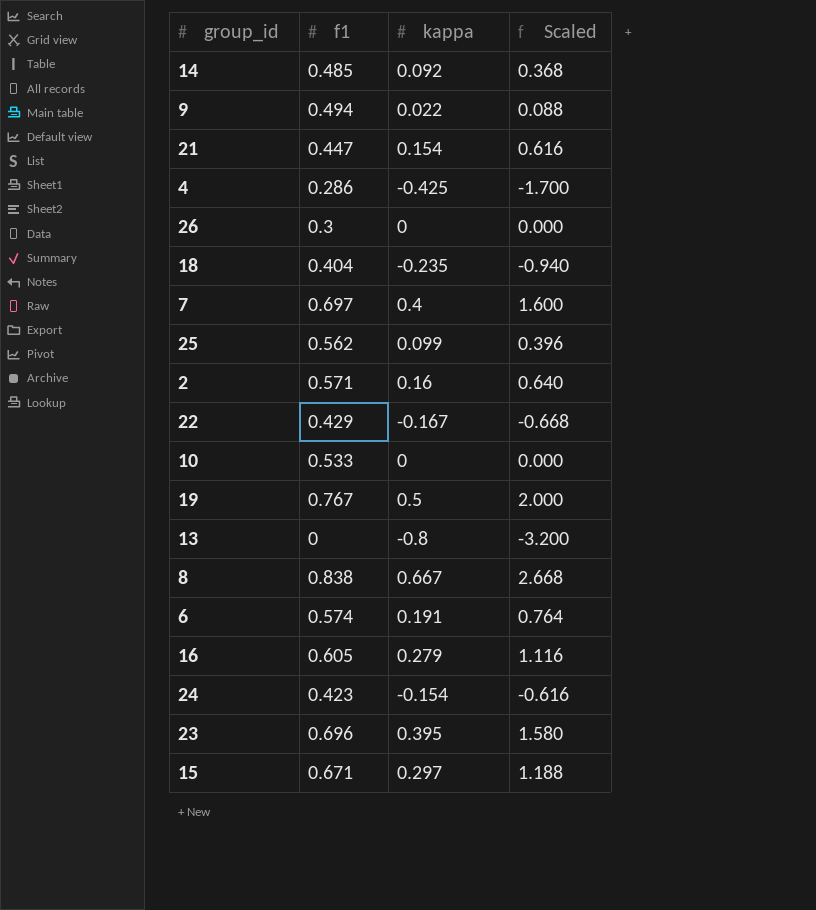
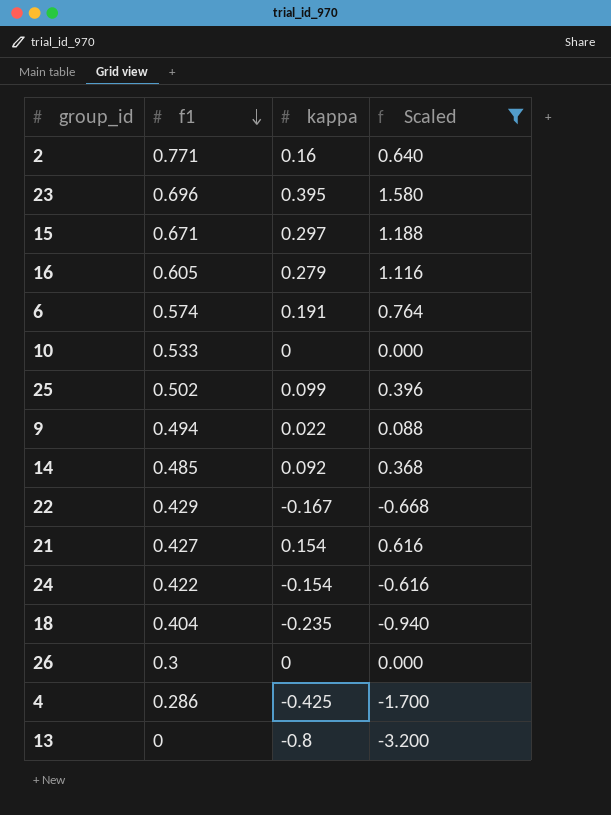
filter: none -> Scaled <= 1.580
row order: none -> f1 descending
2 | f1: 0.571 -> 0.771
25 | f1: 0.562 -> 0.502
21 | f1: 0.447 -> 0.427
24 | f1: 0.423 -> 0.422

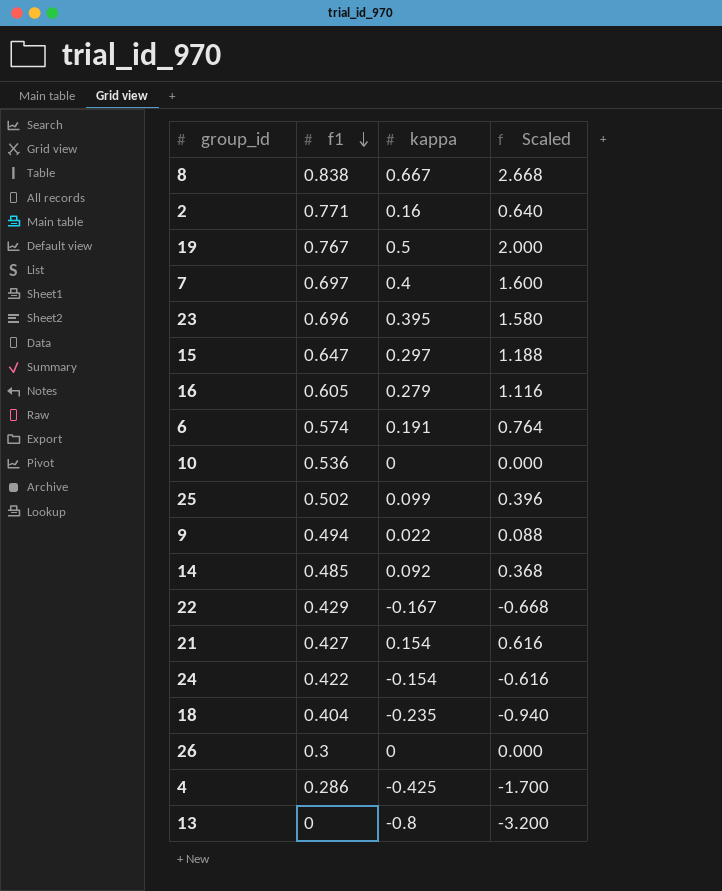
filter: Scaled <= 1.580 -> none
15 | f1: 0.671 -> 0.647
10 | f1: 0.533 -> 0.536

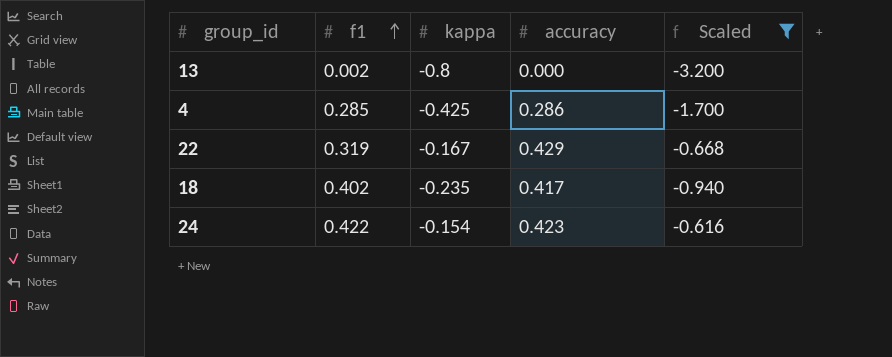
filter: none -> Scaled <= -0.616
row order: f1 descending -> f1 ascending
column accuracy | position: none -> 4
13 | f1: 0 -> 0.002
4 | f1: 0.286 -> 0.285
22 | f1: 0.429 -> 0.319
18 | f1: 0.404 -> 0.402

